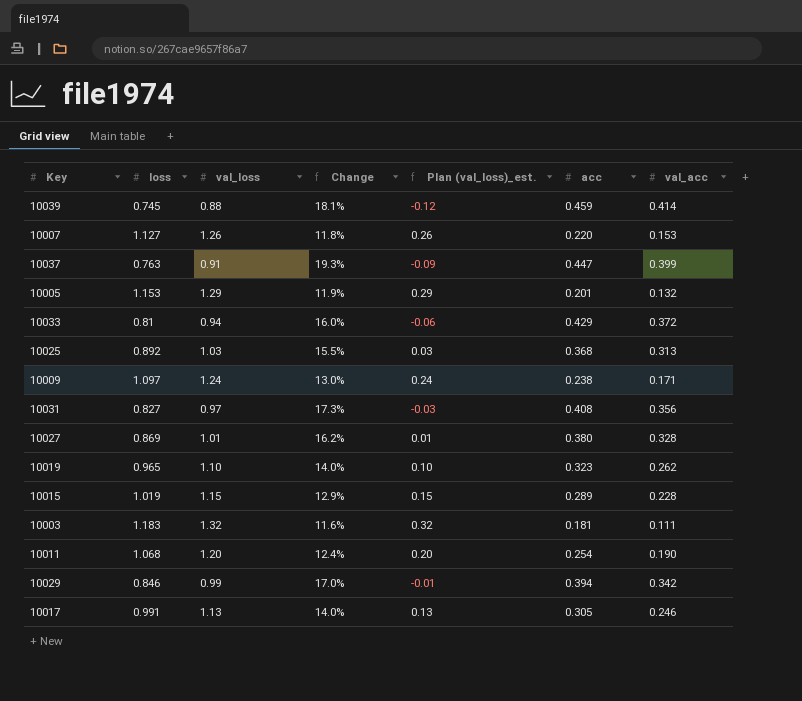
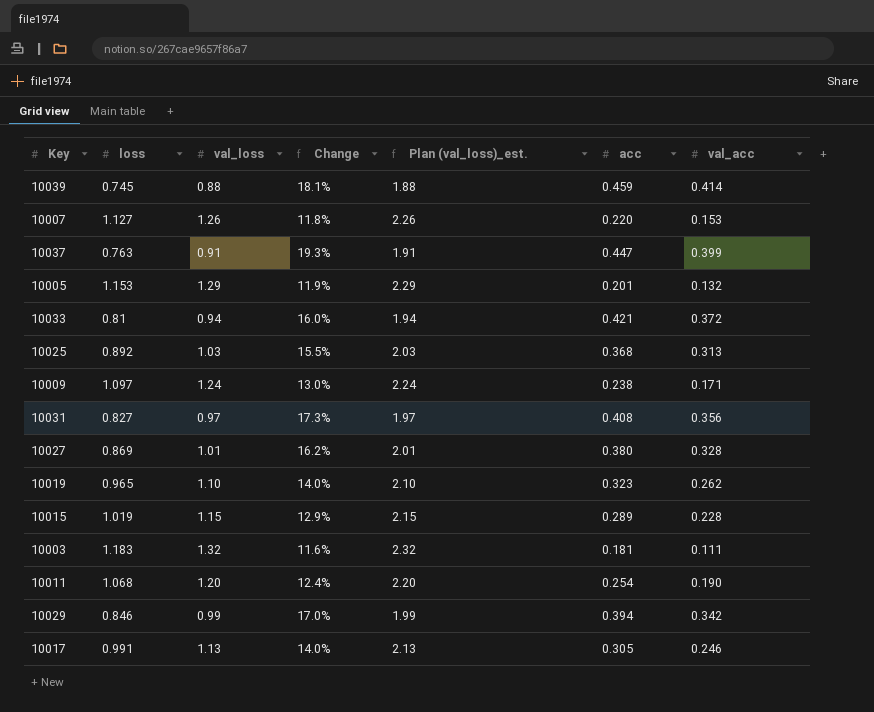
column Plan (val_loss)_est. | formula: [val_loss] - 1 -> [val_loss] + 1
10033 | acc: 0.429 -> 0.421

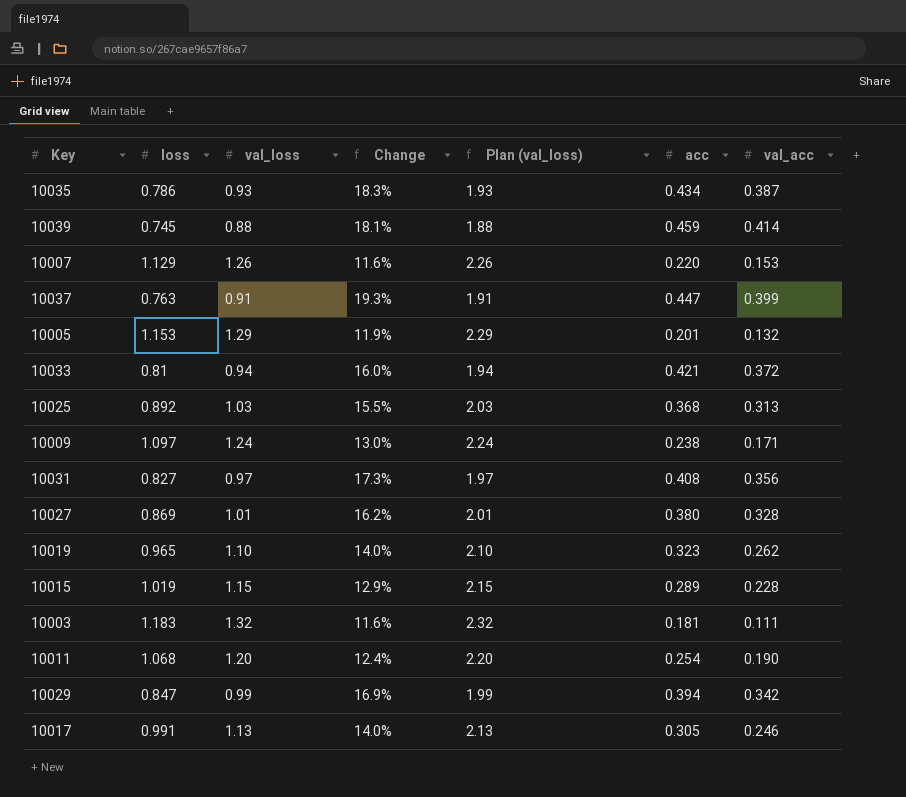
column name: Plan (val_loss)_est. -> Plan (val_loss)
row 10035: none -> 0.786 | 0.93 | 18.3% | 1.93 | 0.434 | 0.387
10007 | loss: 1.127 -> 1.129
10007 | Change: 11.8% -> 11.6%
10029 | loss: 0.846 -> 0.847
10029 | Change: 17.0% -> 16.9%

